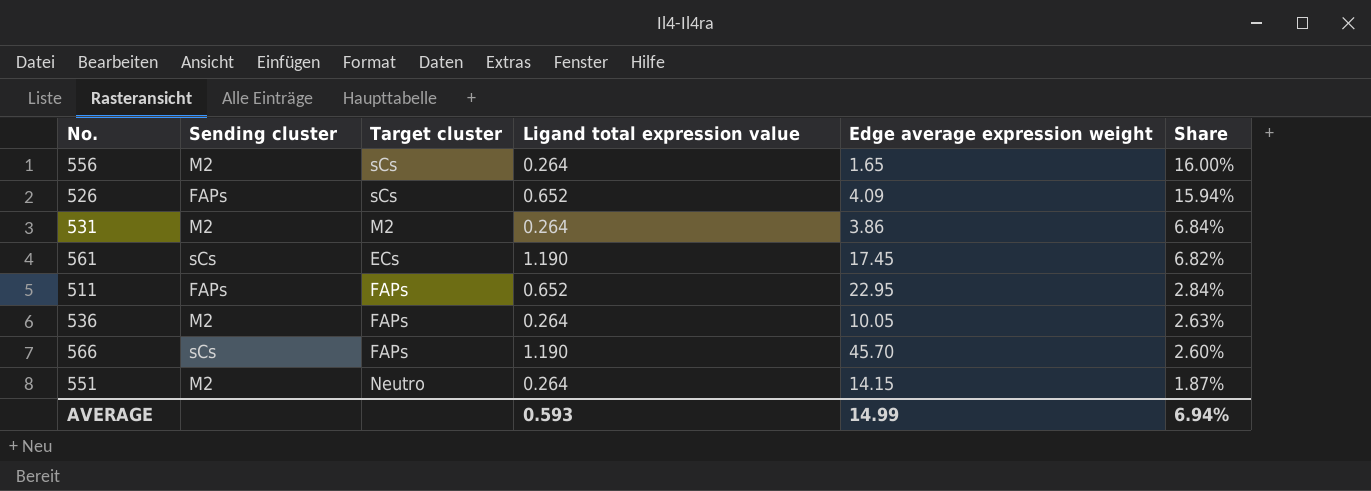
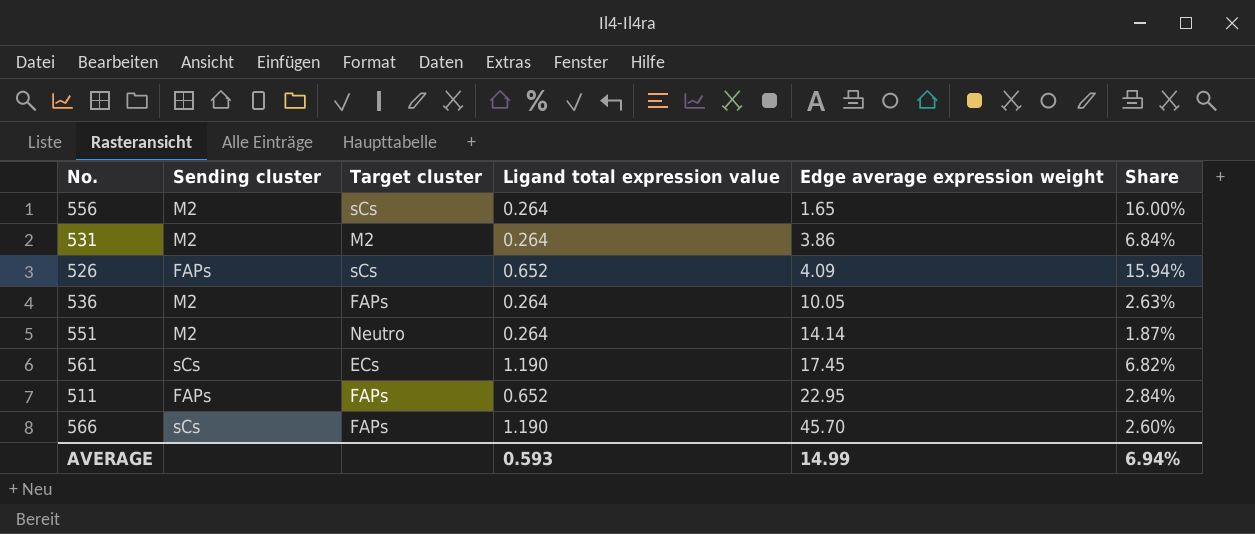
row order: Share descending -> Edge average expression weight ascending
551 | Edge average expression weight: 14.15 -> 14.14

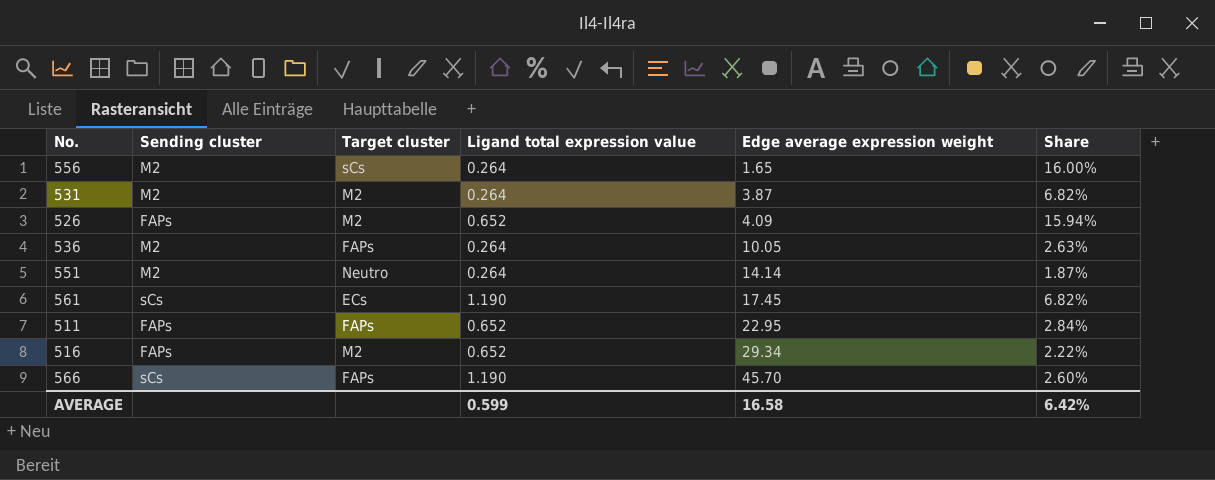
531 | Edge average expression weight: 3.86 -> 3.87
531 | Share: 6.84% -> 6.82%
526 | Target cluster: sCs -> M2
row 516: none -> FAPs | M2 | 0.652 | 29.34 | 2.22%
AVERAGE | Ligand total expression value: 0.593 -> 0.599
AVERAGE | Edge average expression weight: 14.99 -> 16.58
AVERAGE | Share: 6.94% -> 6.42%

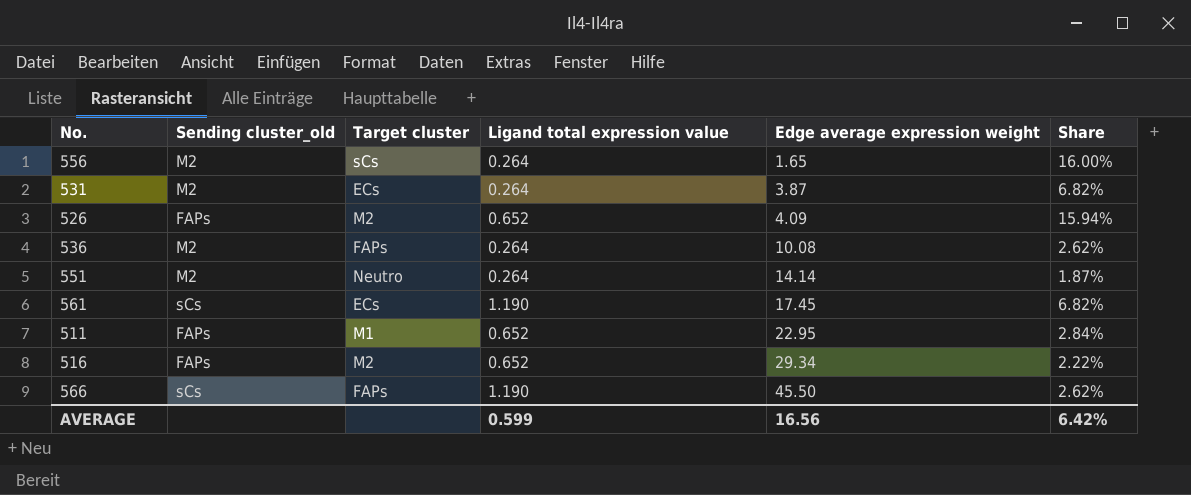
column name: Sending cluster -> Sending cluster_old
531 | Target cluster: M2 -> ECs
536 | Edge average expression weight: 10.05 -> 10.08
536 | Share: 2.63% -> 2.62%
511 | Target cluster: FAPs -> M1
566 | Edge average expression weight: 45.70 -> 45.50
566 | Share: 2.60% -> 2.62%
AVERAGE | Edge average expression weight: 16.58 -> 16.56

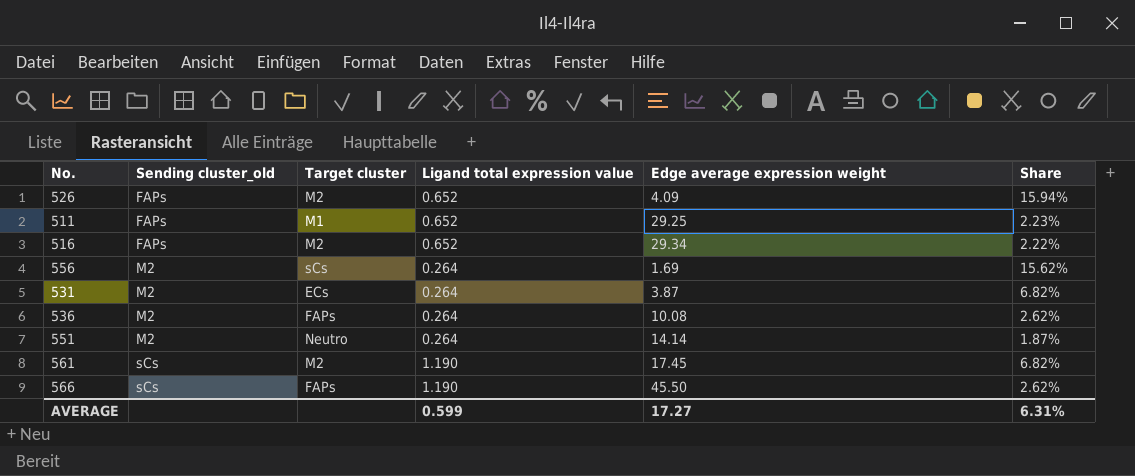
row order: Edge average expression weight ascending -> Sending cluster_old ascending
511 | Edge average expression weight: 22.95 -> 29.25
511 | Share: 2.84% -> 2.23%
556 | Edge average expression weight: 1.65 -> 1.69
556 | Share: 16.00% -> 15.62%
561 | Target cluster: ECs -> M2
AVERAGE | Edge average expression weight: 16.56 -> 17.27
AVERAGE | Share: 6.42% -> 6.31%

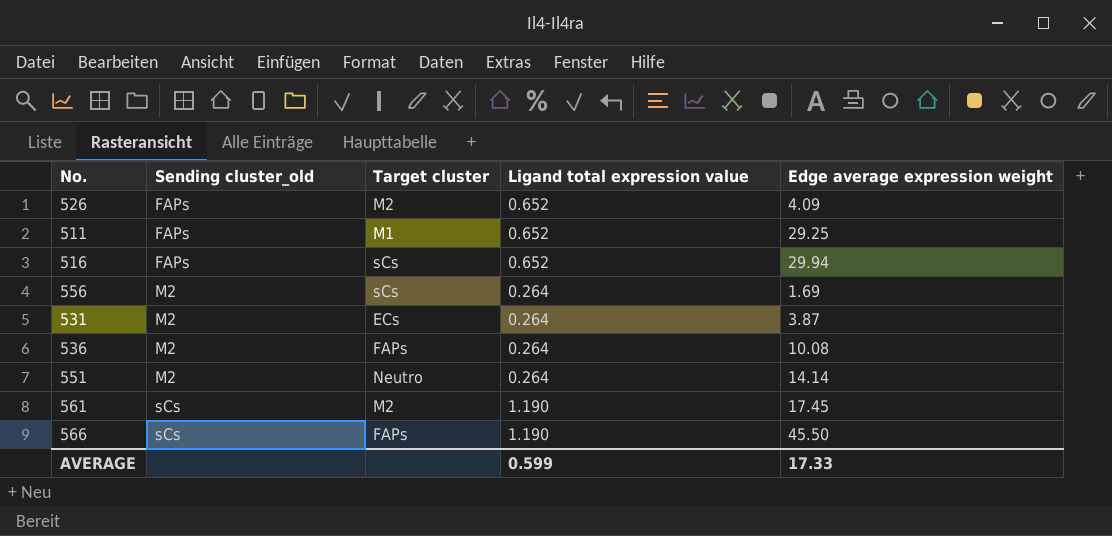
column Share | formula: [Ligand total expression value] / [Edge average expression weight] -> none
516 | Target cluster: M2 -> sCs
516 | Edge average expression weight: 29.34 -> 29.94
AVERAGE | Edge average expression weight: 17.27 -> 17.33

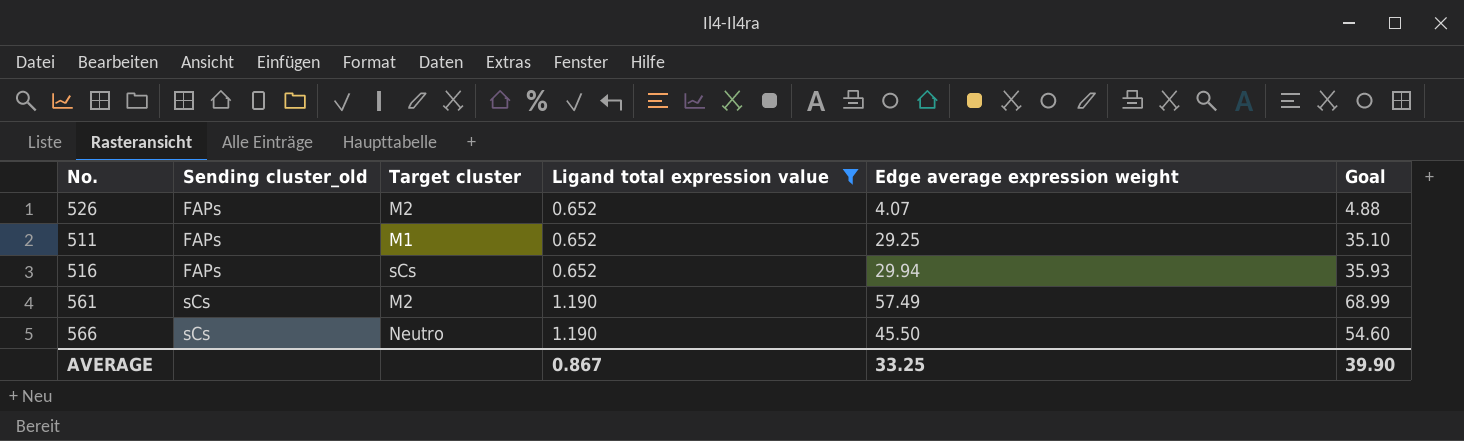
filter: none -> Ligand total expression value != 0.264
column Goal | formula: none -> [Edge average expression weight] * 1.2
526 | Edge average expression weight: 4.09 -> 4.07
561 | Edge average expression weight: 17.45 -> 57.49
566 | Target cluster: FAPs -> Neutro
AVERAGE | Ligand total expression value: 0.599 -> 0.867
AVERAGE | Edge average expression weight: 17.33 -> 33.25

